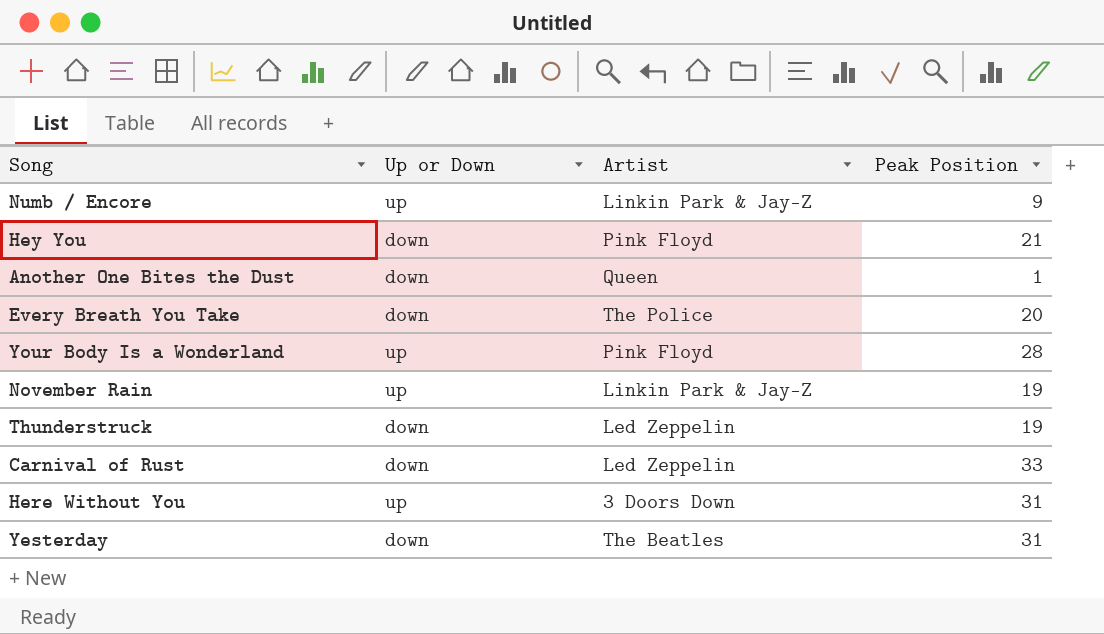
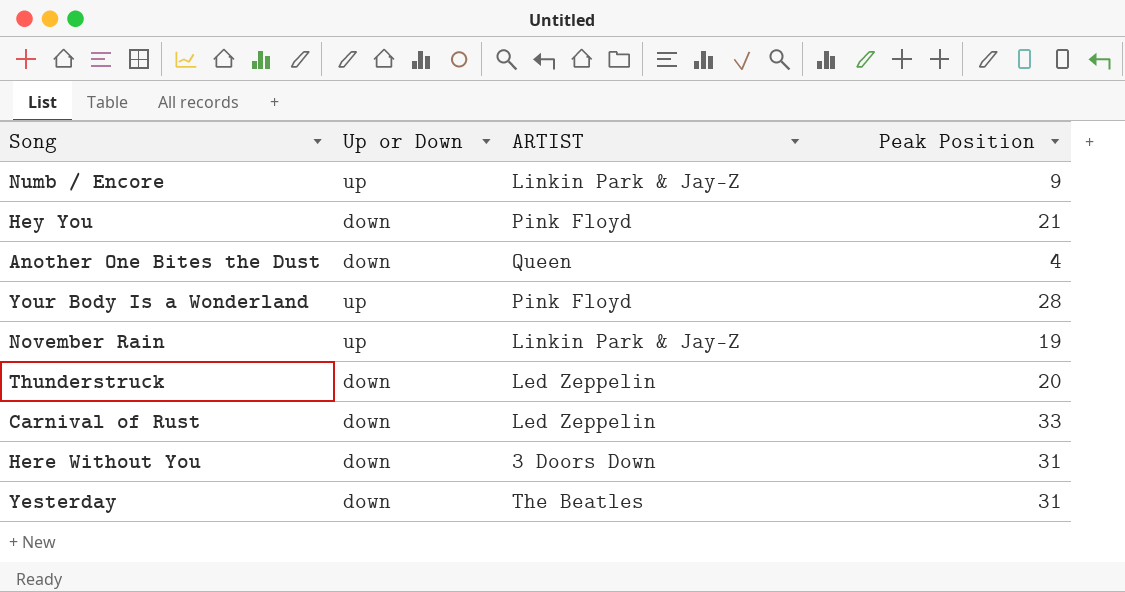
column name: Artist -> ARTIST
row Every Breath You Take: down | The Police | 20 -> none
Another One Bites the Dust | Peak Position: 1 -> 4
Thunderstruck | Peak Position: 19 -> 20
Here Without You | Up or Down: up -> down

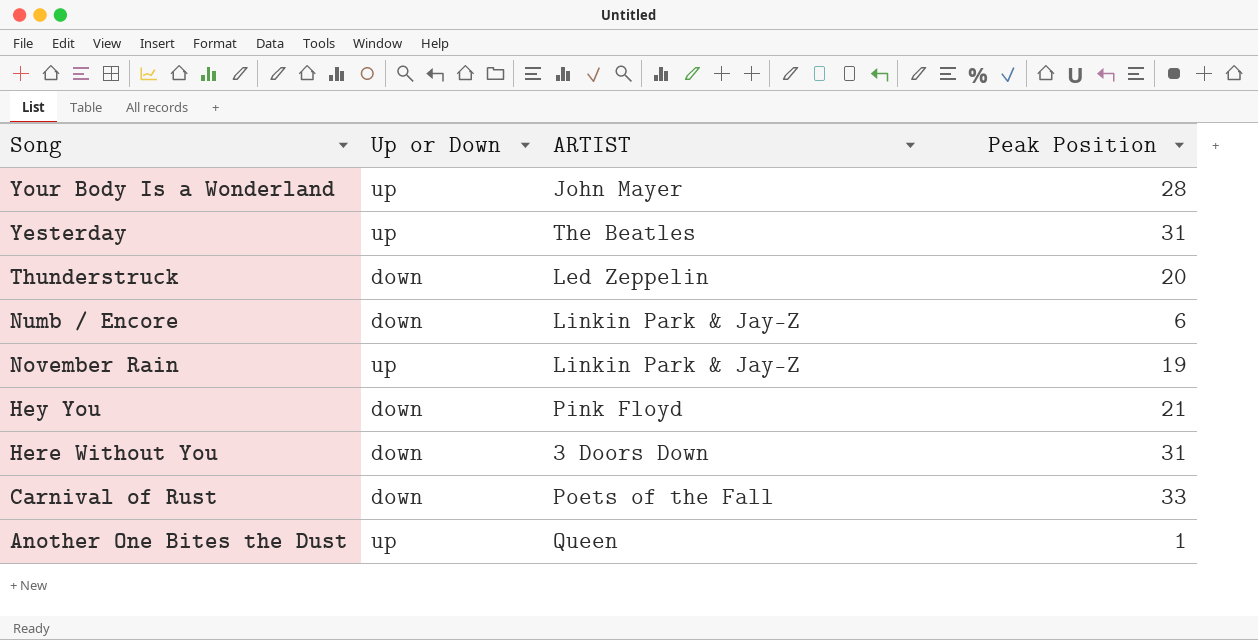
row order: none -> Song descending
Your Body Is a Wonderland | ARTIST: Pink Floyd -> John Mayer
Yesterday | Up or Down: down -> up
Numb / Encore | Up or Down: up -> down
Numb / Encore | Peak Position: 9 -> 6
Carnival of Rust | ARTIST: Led Zeppelin -> Poets of the Fall
Another One Bites the Dust | Up or Down: down -> up
Another One Bites the Dust | Peak Position: 4 -> 1

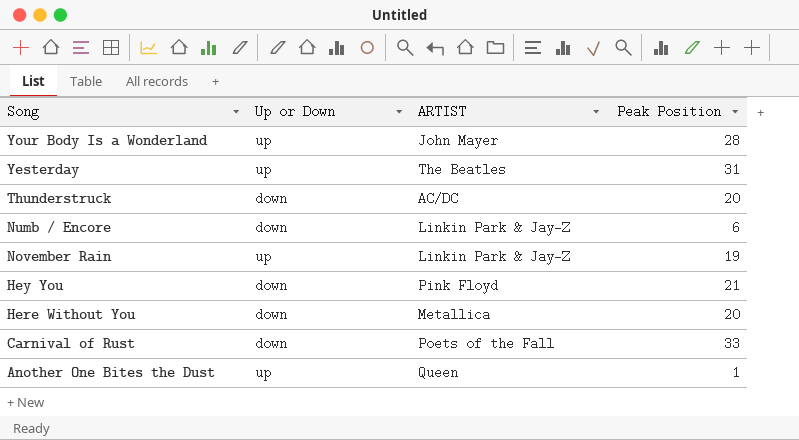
Thunderstruck | ARTIST: Led Zeppelin -> AC/DC
Here Without You | ARTIST: 3 Doors Down -> Metallica
Here Without You | Peak Position: 31 -> 20

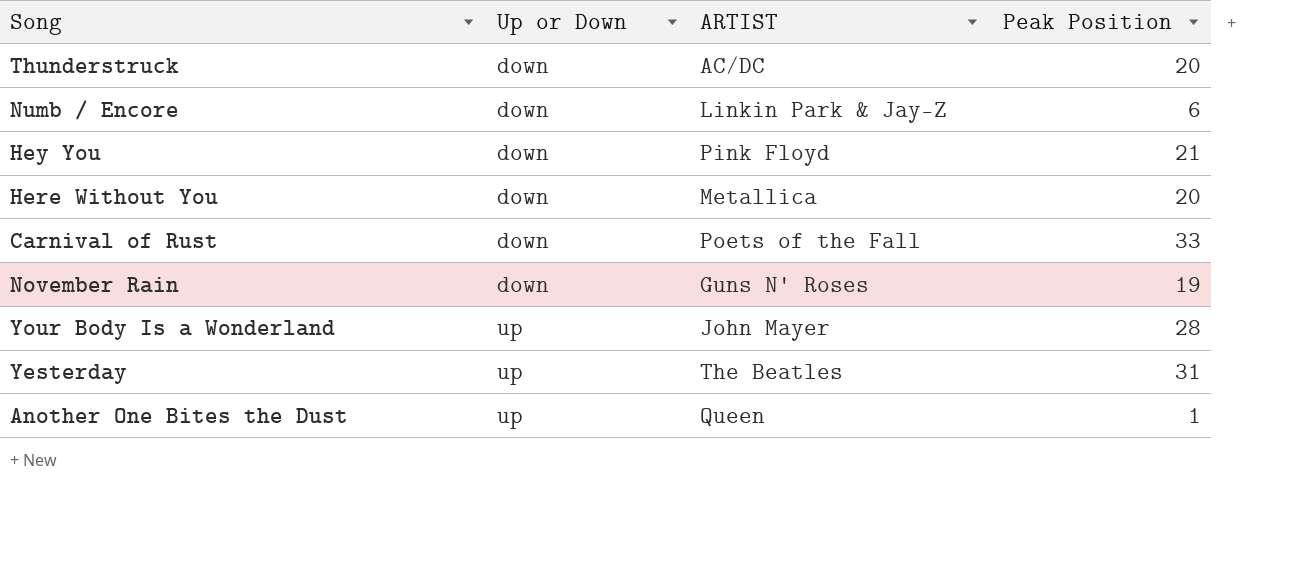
row order: Song descending -> Up or Down ascending
November Rain | Up or Down: up -> down
November Rain | ARTIST: Linkin Park & Jay-Z -> Guns N' Roses

